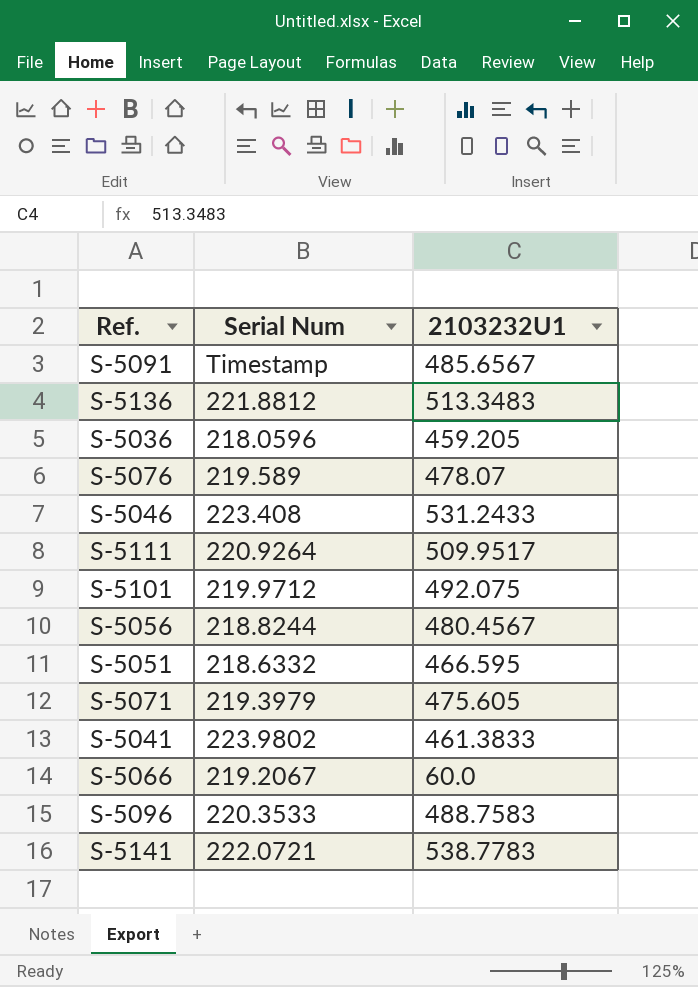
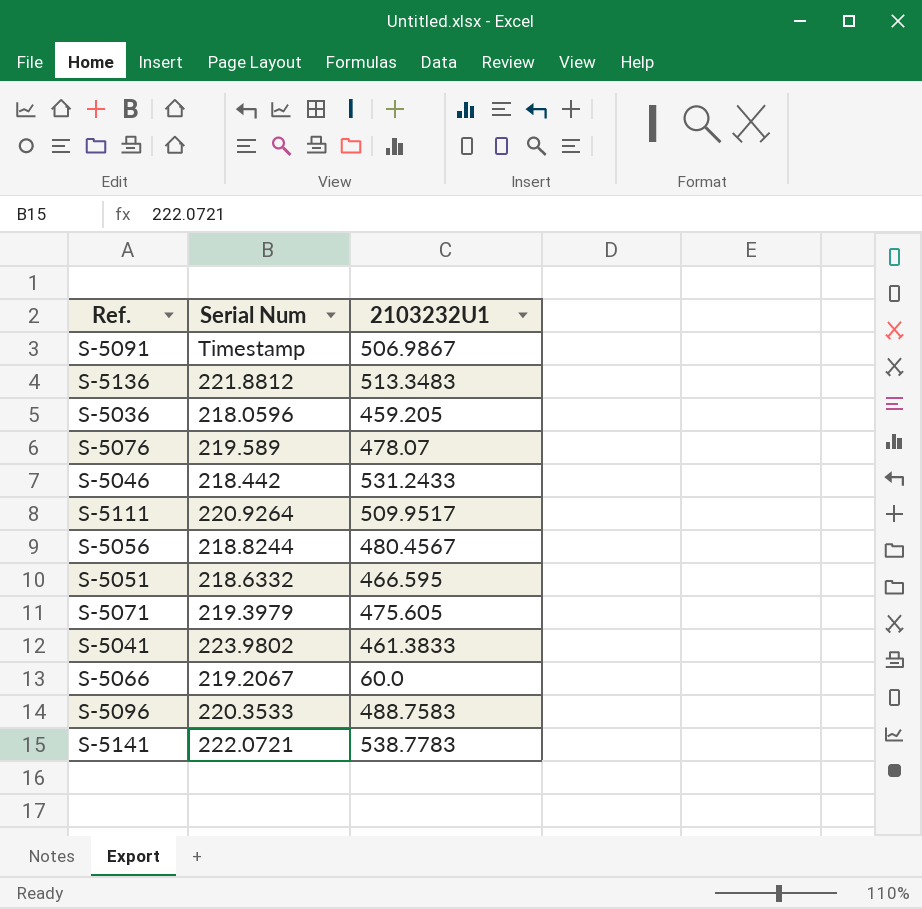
row S-5101: 219.9712 | 492.075 -> none
S-5091 | 2103232U1: 485.6567 -> 506.9867
S-5046 | Serial Num: 223.408 -> 218.442

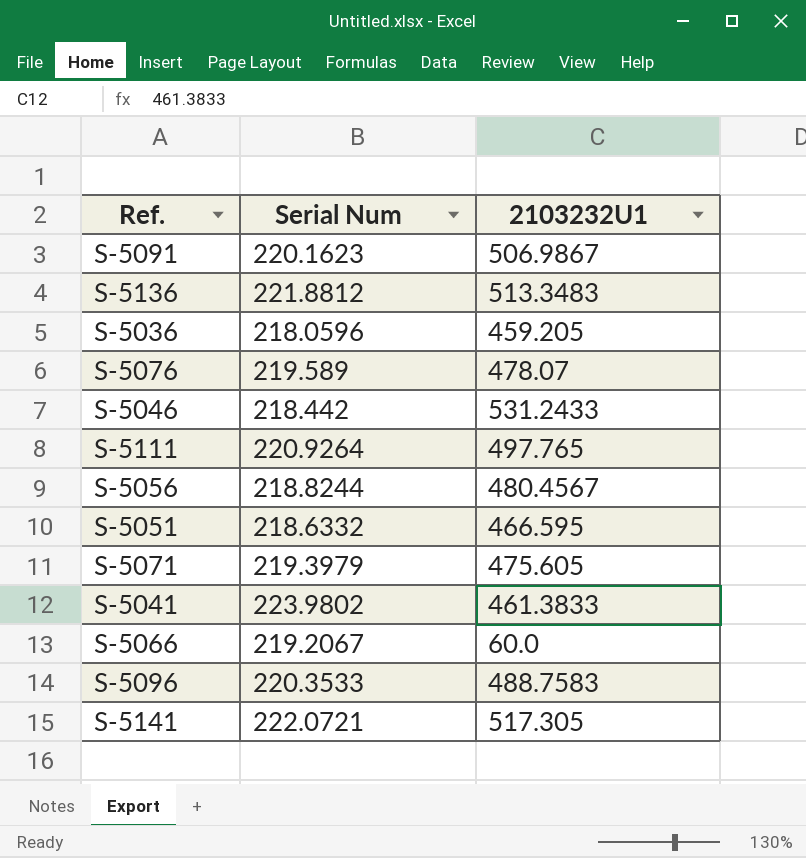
S-5091 | Serial Num: Timestamp -> 220.1623
S-5111 | 2103232U1: 509.9517 -> 497.765
S-5141 | 2103232U1: 538.7783 -> 517.305

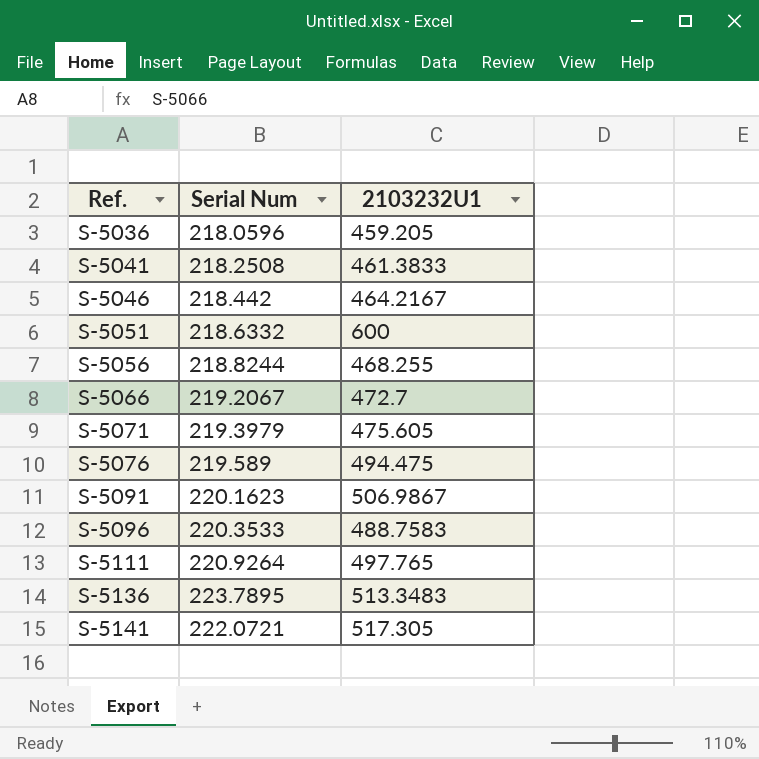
row order: none -> Ref. ascending
S-5041 | Serial Num: 223.9802 -> 218.2508
S-5046 | 2103232U1: 531.2433 -> 464.2167
S-5051 | 2103232U1: 466.595 -> 600
S-5056 | 2103232U1: 480.4567 -> 468.255
S-5066 | 2103232U1: 60.0 -> 472.7
S-5076 | 2103232U1: 478.07 -> 494.475
S-5136 | Serial Num: 221.8812 -> 223.7895

